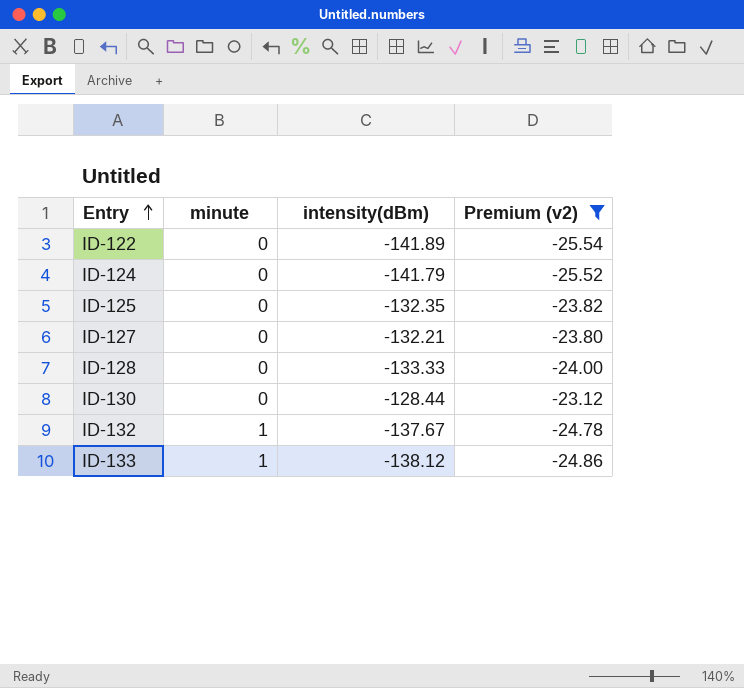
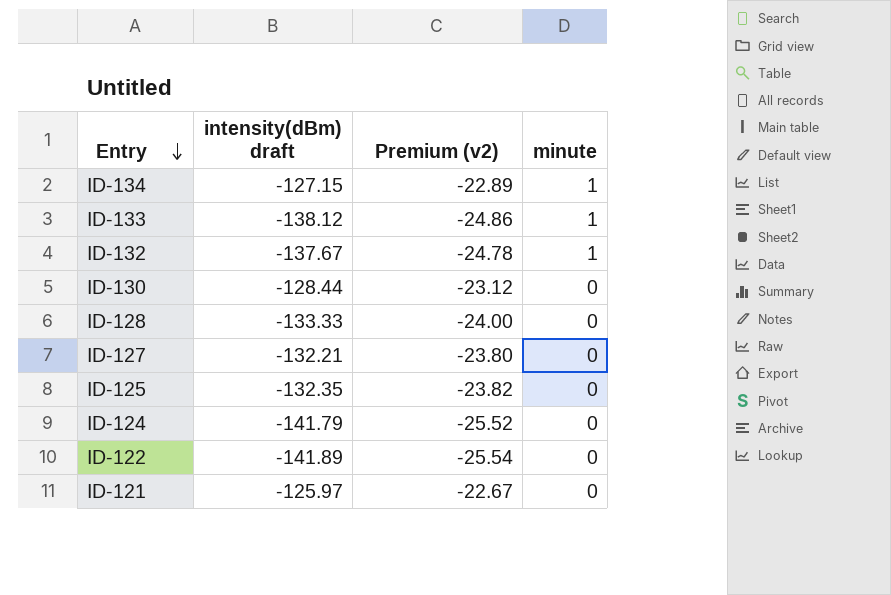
filter: Premium (v2) <= -23.12 -> none
row order: Entry ascending -> Entry descending
column name: intensity(dBm) -> intensity(dBm) draft
column minute | position: 2 -> 4

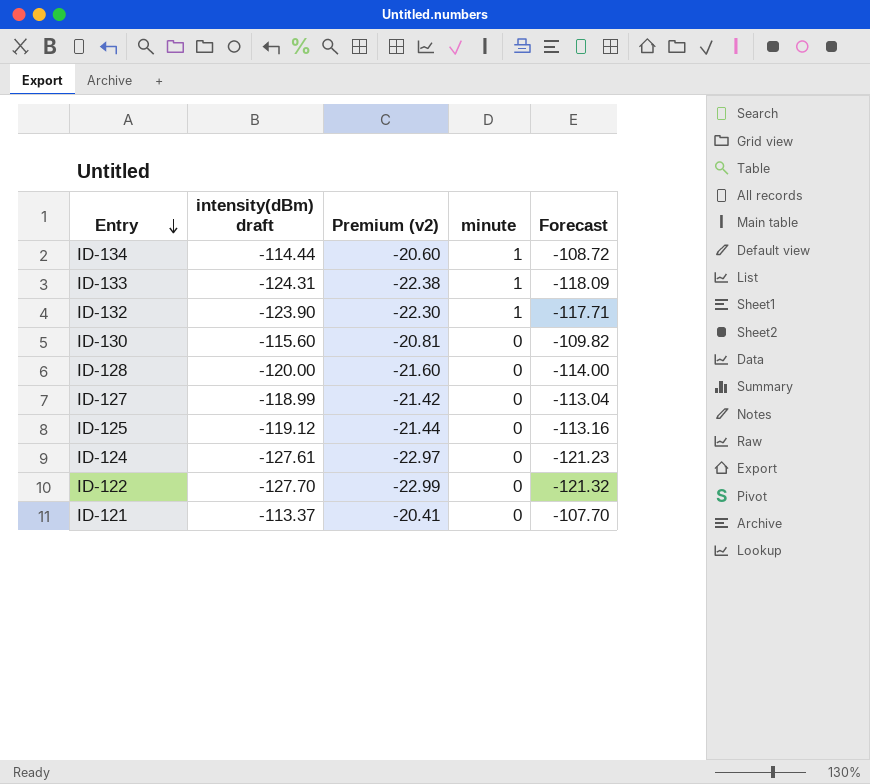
column Forecast | formula: none -> [intensity(dBm) draft] * 0.95
ID-134 | intensity(dBm) draft: -127.15 -> -114.44
ID-134 | Premium (v2): -22.89 -> -20.60
ID-133 | intensity(dBm) draft: -138.12 -> -124.31
ID-133 | Premium (v2): -24.86 -> -22.38
ID-132 | intensity(dBm) draft: -137.67 -> -123.90
ID-132 | Premium (v2): -24.78 -> -22.30
ID-130 | intensity(dBm) draft: -128.44 -> -115.60
ID-130 | Premium (v2): -23.12 -> -20.81
ID-128 | intensity(dBm) draft: -133.33 -> -120.00
ID-128 | Premium (v2): -24.00 -> -21.60
ID-127 | intensity(dBm) draft: -132.21 -> -118.99
ID-127 | Premium (v2): -23.80 -> -21.42
ID-125 | intensity(dBm) draft: -132.35 -> -119.12
ID-125 | Premium (v2): -23.82 -> -21.44
ID-124 | intensity(dBm) draft: -141.79 -> -127.61
ID-124 | Premium (v2): -25.52 -> -22.97
ID-122 | intensity(dBm) draft: -141.89 -> -127.70
ID-122 | Premium (v2): -25.54 -> -22.99
ID-121 | intensity(dBm) draft: -125.97 -> -113.37
ID-121 | Premium (v2): -22.67 -> -20.41

